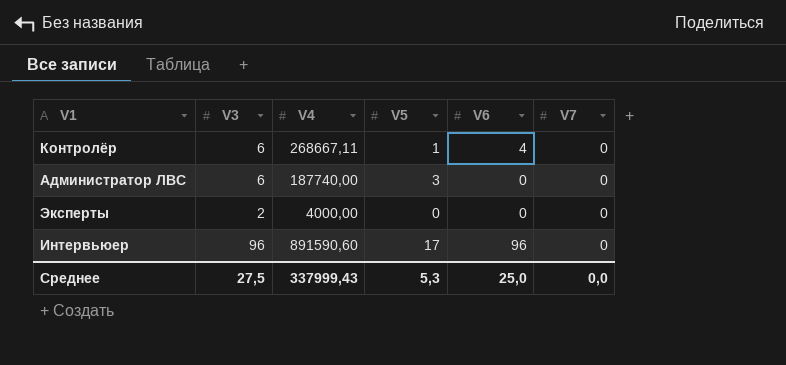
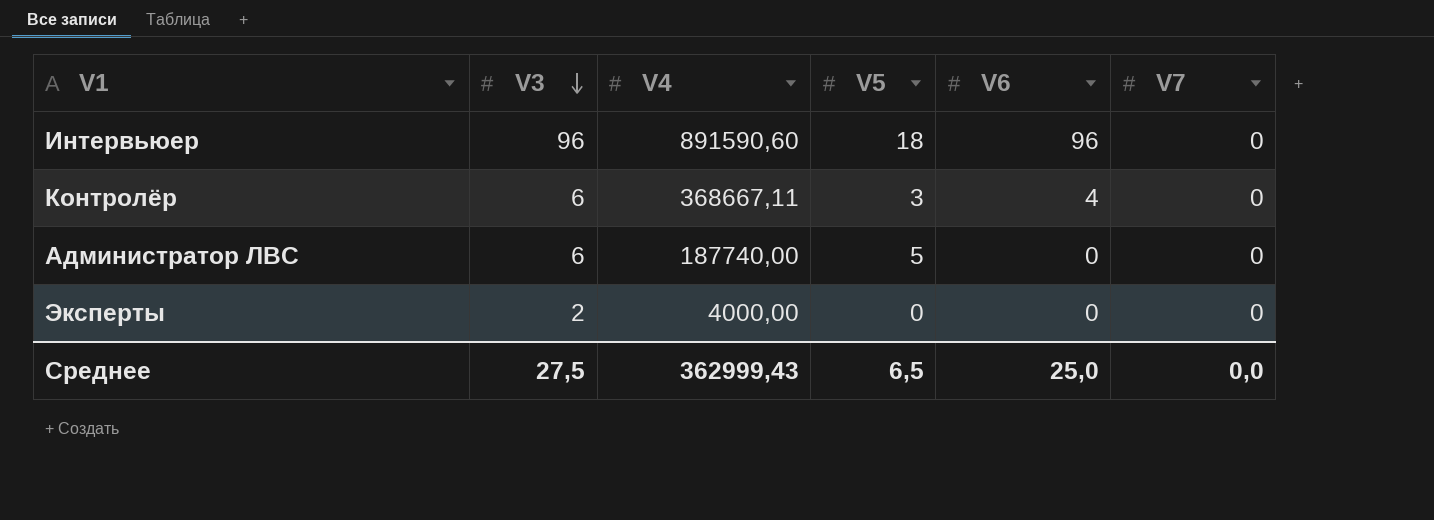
row order: none -> V3 descending
Интервьюер | V5: 17 -> 18
Контролёр | V4: 268667,11 -> 368667,11
Контролёр | V5: 1 -> 3
Администратор ЛВС | V5: 3 -> 5
Среднее | V4: 337999,43 -> 362999,43
Среднее | V5: 5,3 -> 6,5

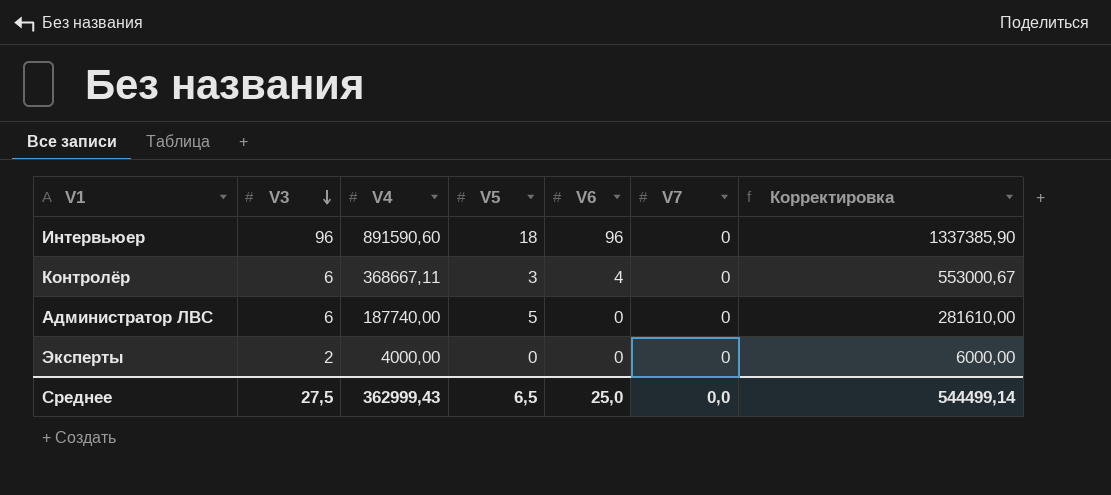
column Корректировка | formula: none -> [V4] * 1,5

